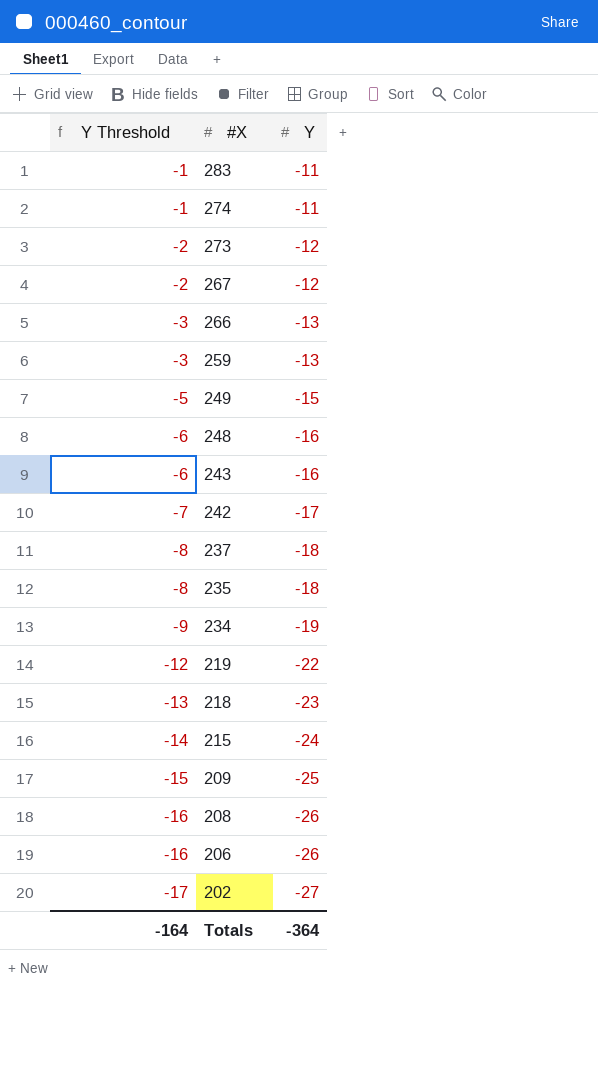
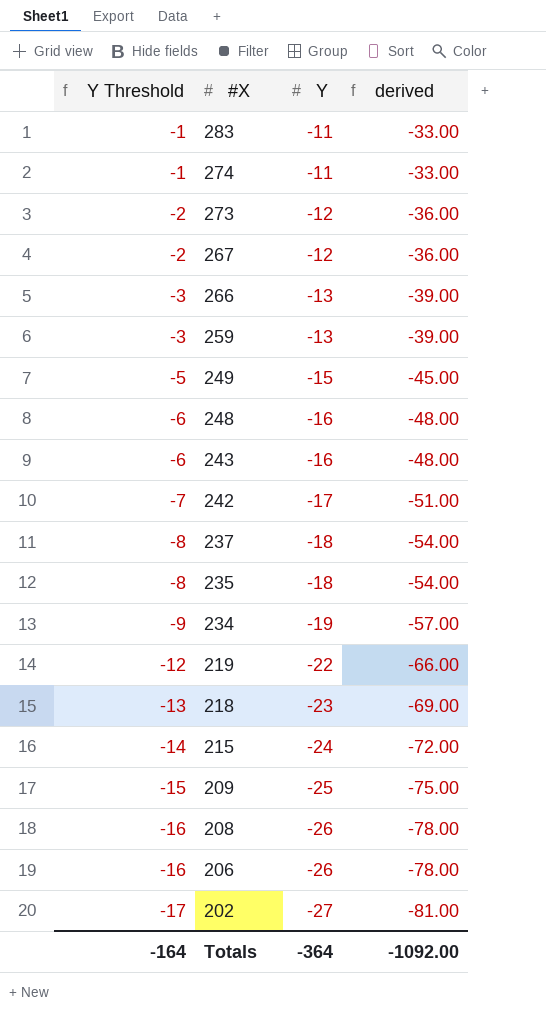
column derived | formula: none -> [Y] * 3

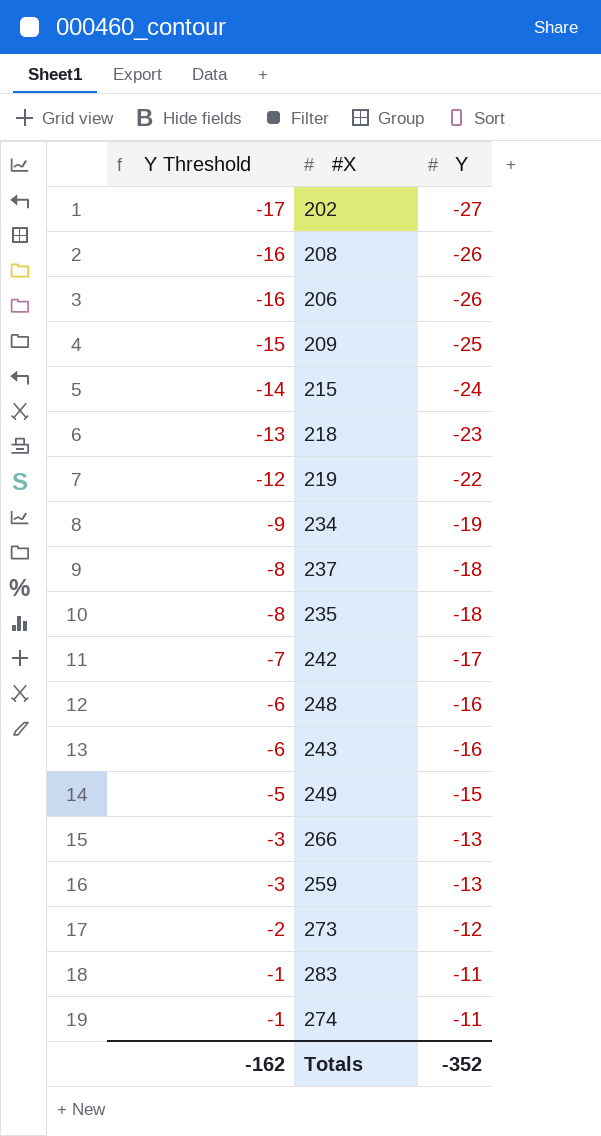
row order: Y Threshold descending -> Y Threshold ascending
column derived | formula: [Y] * 3 -> none
row 267: -2 | -12 | -36.00 -> none
Totals | Y Threshold: -164 -> -162
Totals | Y: -364 -> -352

